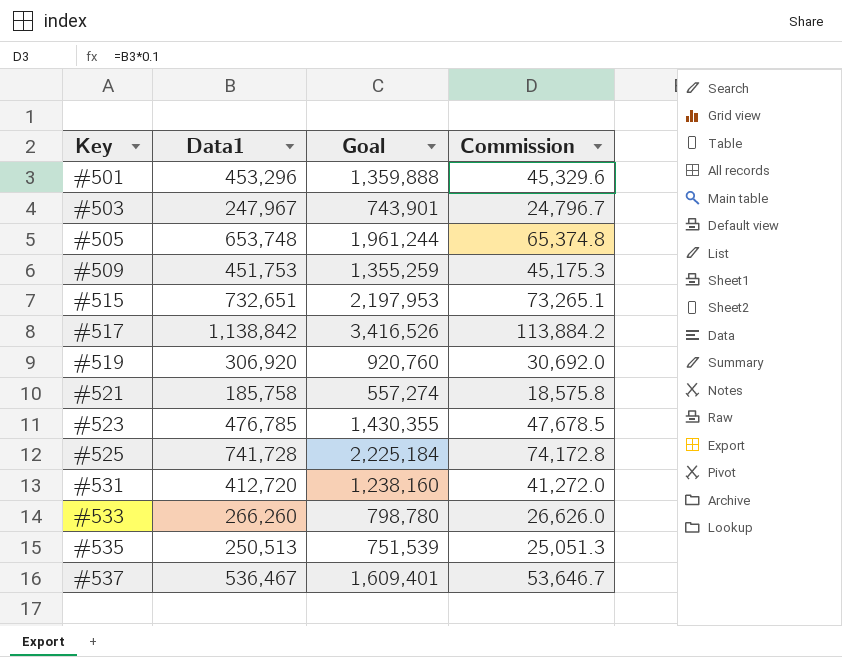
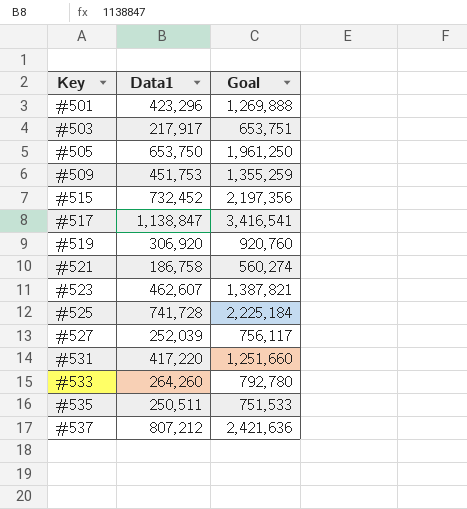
column Commission | formula: [Data1] * 0.1 -> none
#501 | Data1: 453,296 -> 423,296
#501 | Goal: 1,359,888 -> 1,269,888
#503 | Data1: 247,967 -> 217,917
#503 | Goal: 743,901 -> 653,751
#505 | Data1: 653,748 -> 653,750
#505 | Goal: 1,961,244 -> 1,961,250
#515 | Data1: 732,651 -> 732,452
#515 | Goal: 2,197,953 -> 2,197,356
#517 | Data1: 1,138,842 -> 1,138,847
#517 | Goal: 3,416,526 -> 3,416,541
#521 | Data1: 185,758 -> 186,758
#521 | Goal: 557,274 -> 560,274
#523 | Data1: 476,785 -> 462,607
#523 | Goal: 1,430,355 -> 1,387,821
row #527: none -> 252,039 | 756,117
#531 | Data1: 412,720 -> 417,220
#531 | Goal: 1,238,160 -> 1,251,660
#533 | Data1: 266,260 -> 264,260
#533 | Goal: 798,780 -> 792,780
#535 | Data1: 250,513 -> 250,511
#535 | Goal: 751,539 -> 751,533
#537 | Data1: 536,467 -> 807,212
#537 | Goal: 1,609,401 -> 2,421,636

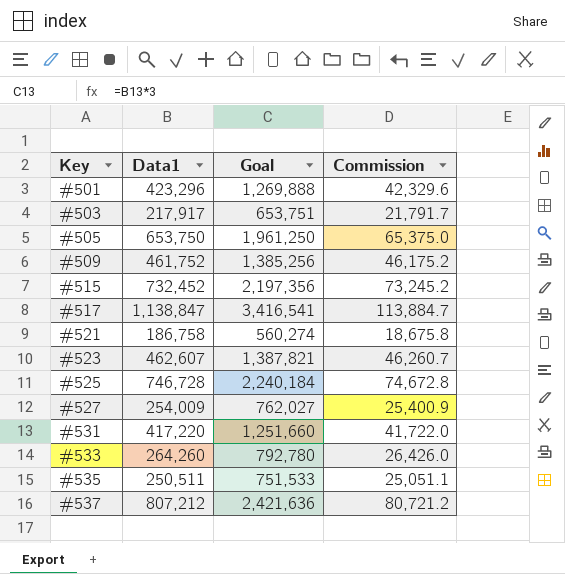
column Commission | formula: none -> [Data1] * 0.1
row #519: 306,920 | 920,760 -> none
#509 | Data1: 451,753 -> 461,752
#509 | Goal: 1,355,259 -> 1,385,256
#525 | Data1: 741,728 -> 746,728
#525 | Goal: 2,225,184 -> 2,240,184
#527 | Data1: 252,039 -> 254,009
#527 | Goal: 756,117 -> 762,027

